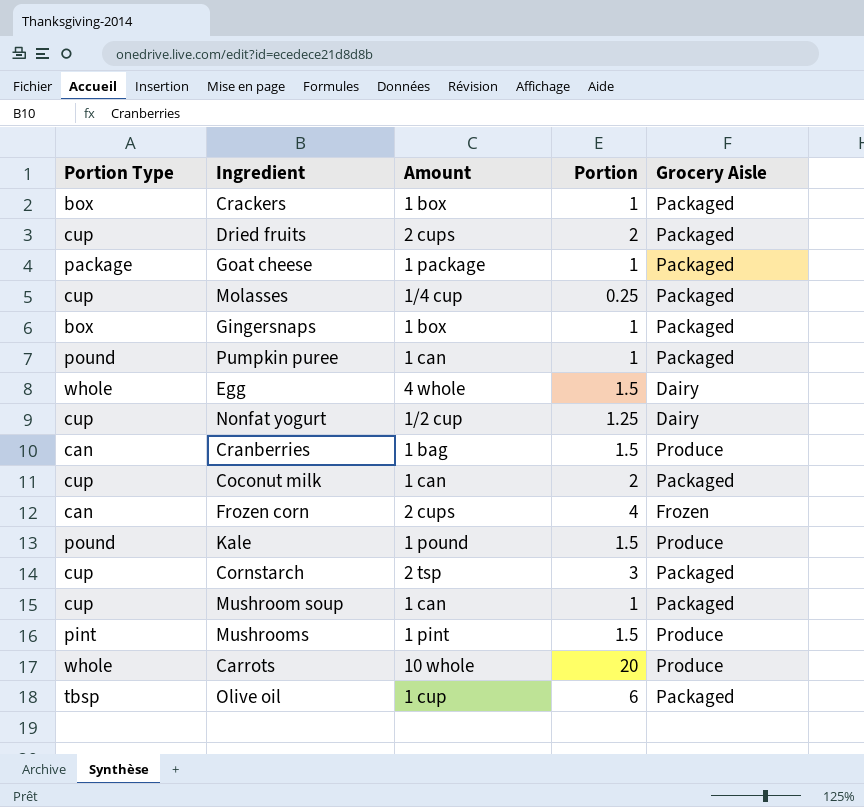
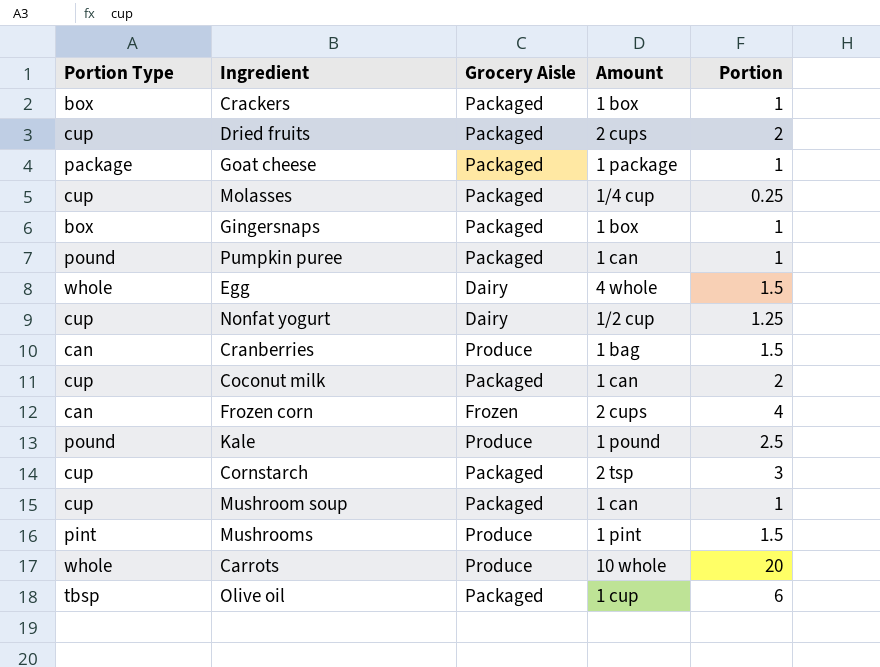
column Grocery Aisle | position: 5 -> 3
Kale | Portion: 1.5 -> 2.5

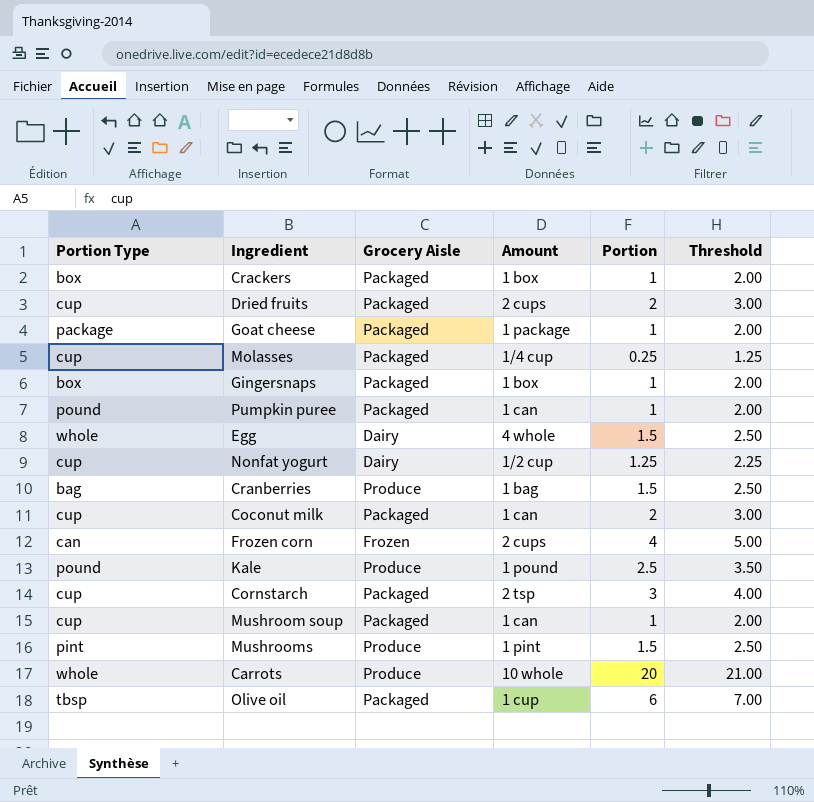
column Threshold | formula: none -> [Portion] + 1
Cranberries | Portion Type: can -> bag

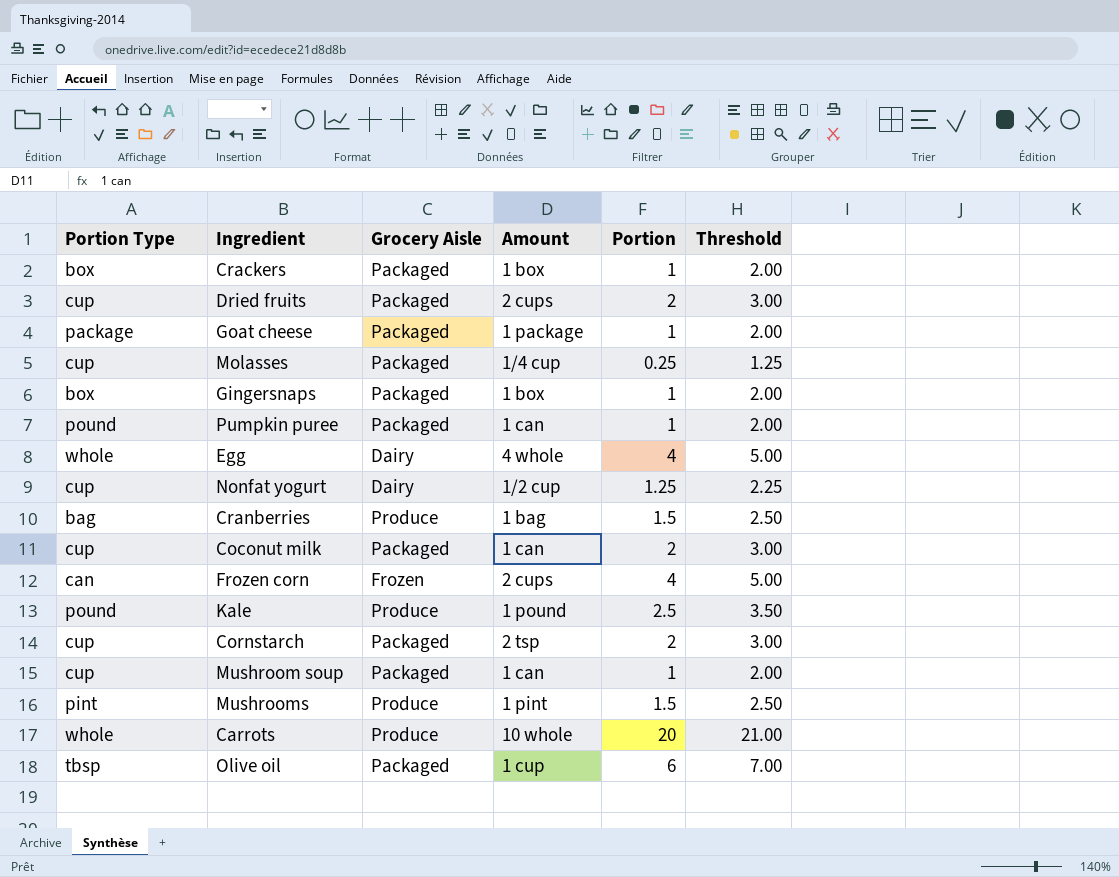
Egg | Portion: 1.5 -> 4
Egg | Threshold: 2.50 -> 5.00
Cornstarch | Portion: 3 -> 2
Cornstarch | Threshold: 4.00 -> 3.00

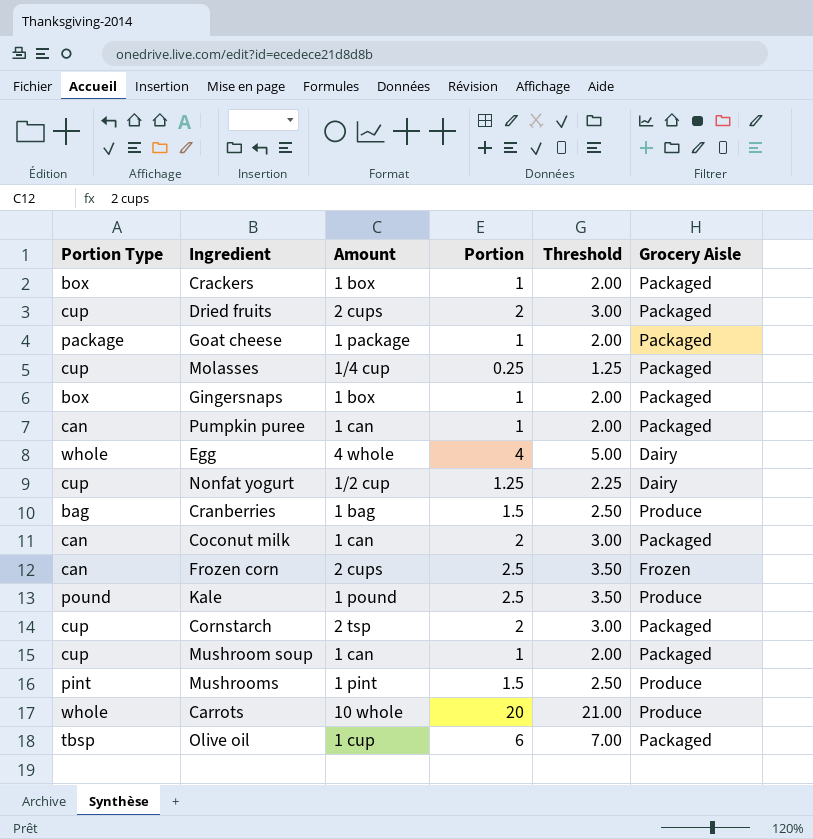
column Grocery Aisle | position: 3 -> 6
Pumpkin puree | Portion Type: pound -> can
Coconut milk | Portion Type: cup -> can
Frozen corn | Portion: 4 -> 2.5
Frozen corn | Threshold: 5.00 -> 3.50

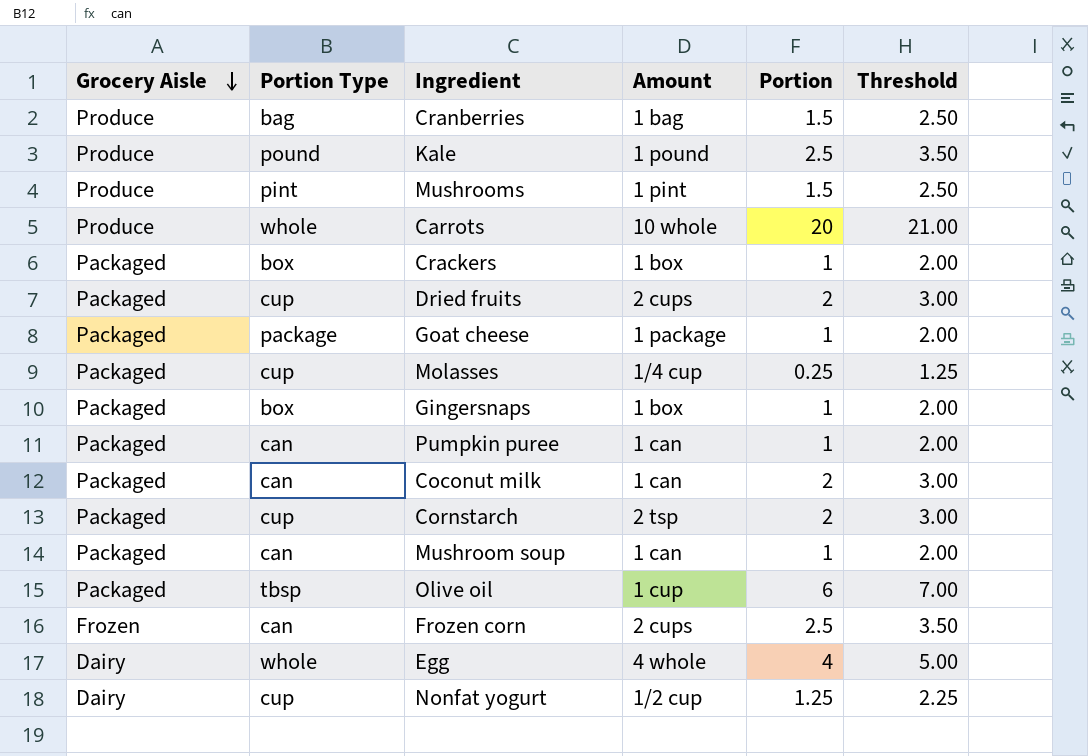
row order: none -> Grocery Aisle descending
column Grocery Aisle | position: 6 -> 1
Mushroom soup | Portion Type: cup -> can

